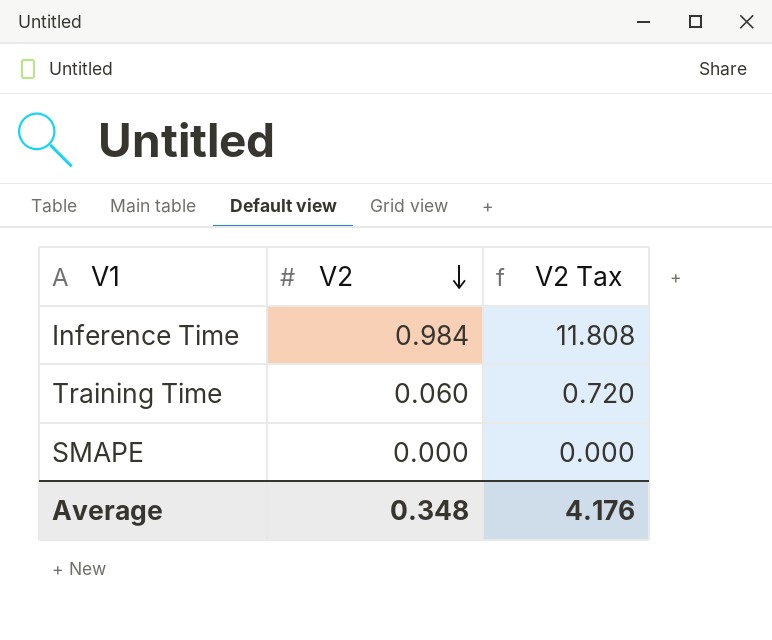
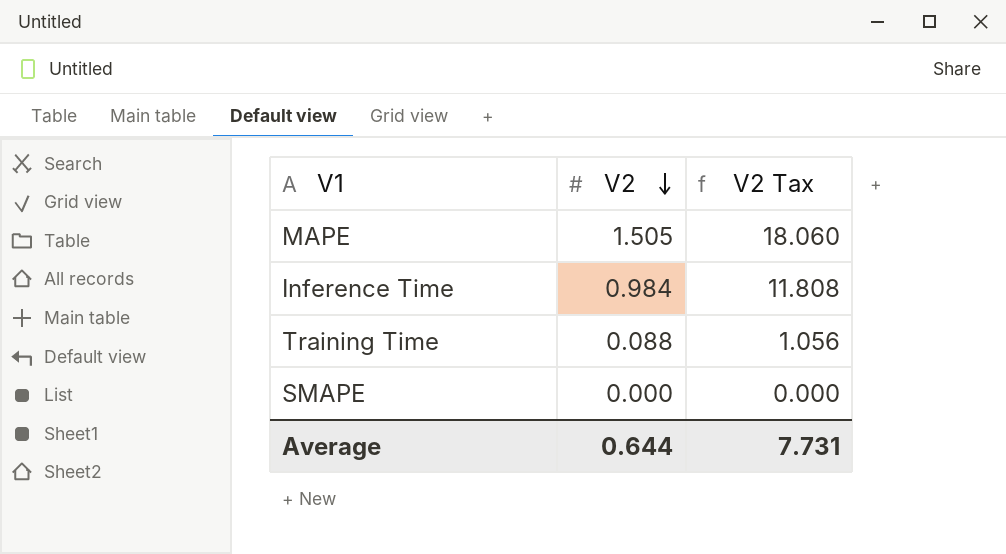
row MAPE: none -> 1.505 | 18.060
Training Time | V2: 0.060 -> 0.088
Training Time | V2 Tax: 0.720 -> 1.056
Average | V2: 0.348 -> 0.644
Average | V2 Tax: 4.176 -> 7.731

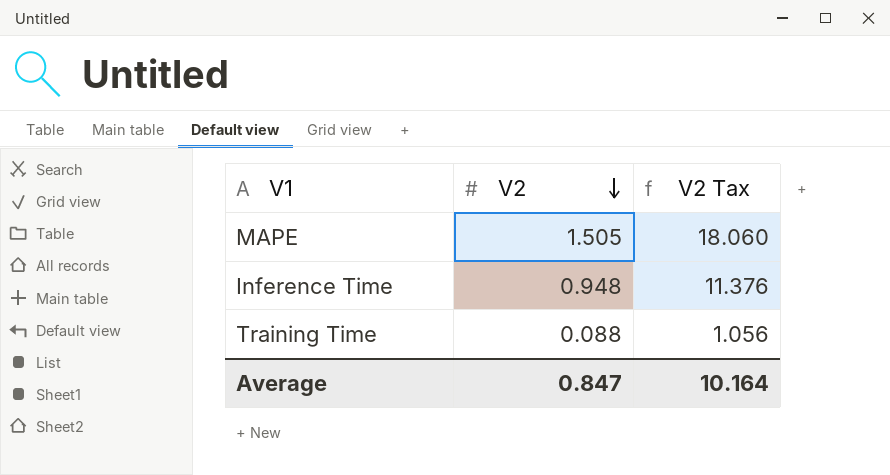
row SMAPE: 0.000 | 0.000 -> none
Inference Time | V2: 0.984 -> 0.948
Inference Time | V2 Tax: 11.808 -> 11.376
Average | V2: 0.644 -> 0.847
Average | V2 Tax: 7.731 -> 10.164

